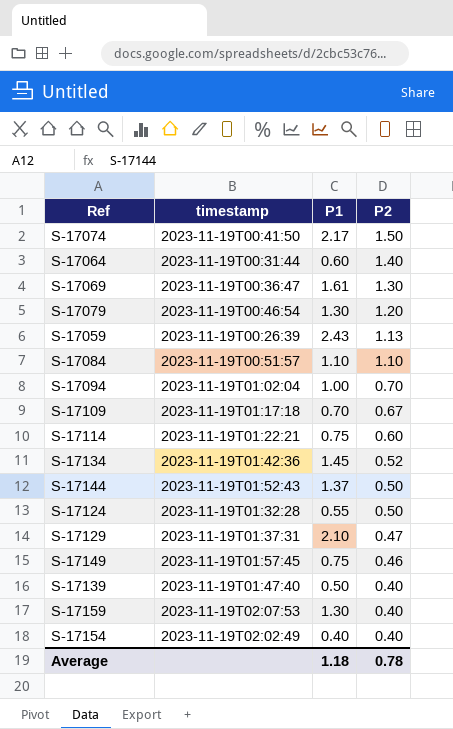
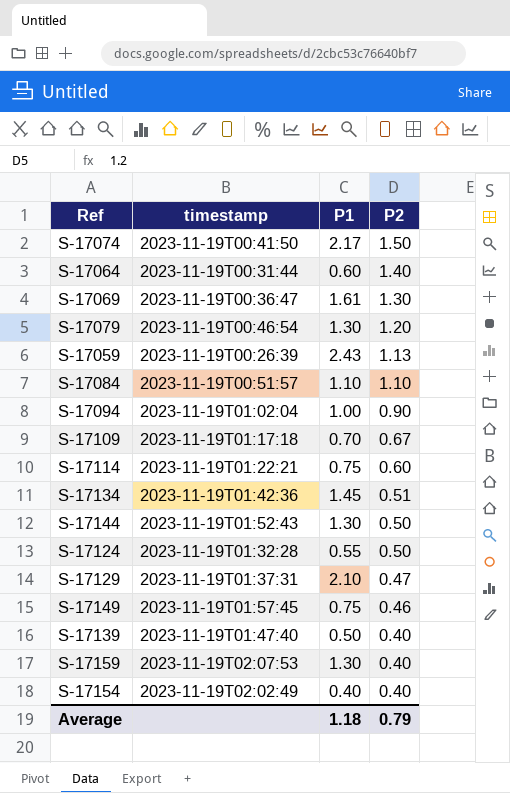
S-17094 | P2: 0.70 -> 0.90
S-17134 | P2: 0.52 -> 0.51
S-17144 | P1: 1.37 -> 1.30
Average | P2: 0.78 -> 0.79

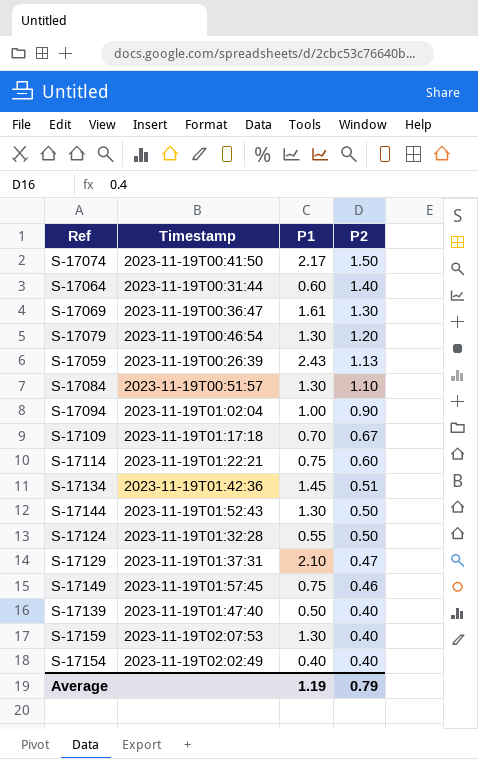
column name: timestamp -> Timestamp
S-17084 | P1: 1.10 -> 1.30
Average | P1: 1.18 -> 1.19

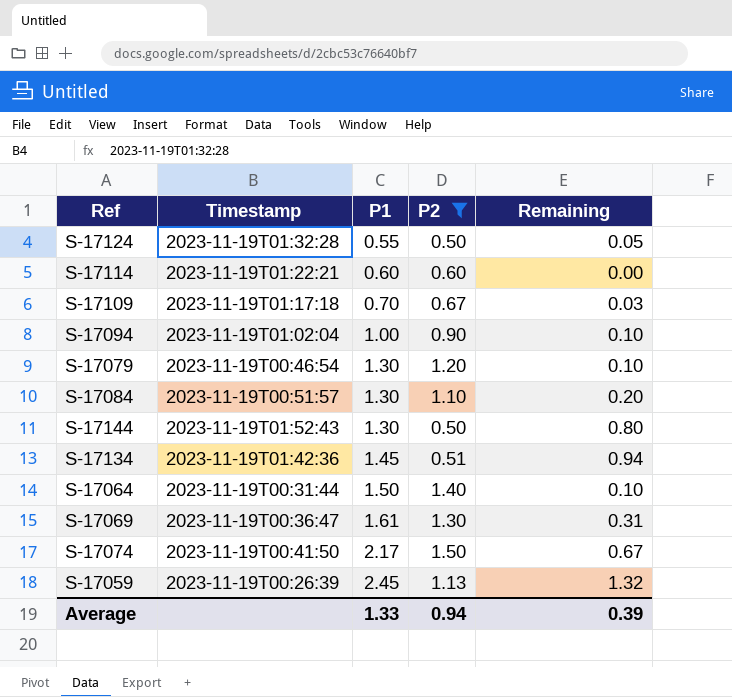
filter: none -> P2 >= 0.50
row order: P2 descending -> P1 ascending
column Remaining | formula: none -> [P1] - [P2]
S-17114 | P1: 0.75 -> 0.60
S-17064 | P1: 0.60 -> 1.50
S-17059 | P1: 2.43 -> 2.45
Average | P1: 1.19 -> 1.33
Average | P2: 0.79 -> 0.94

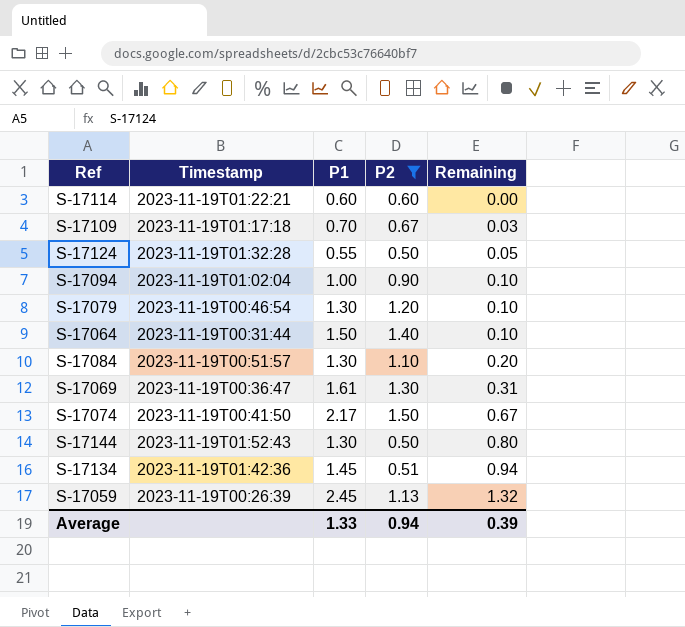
row order: P1 ascending -> Remaining ascending

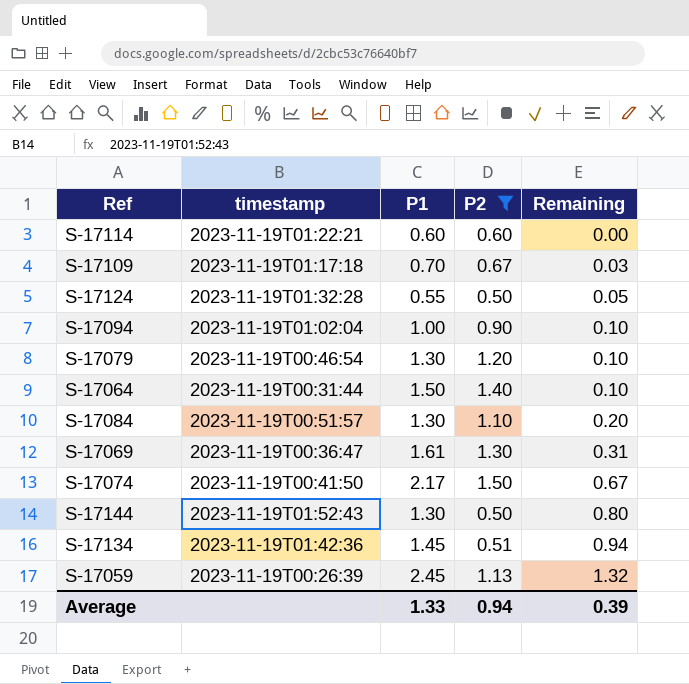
column name: Timestamp -> timestamp

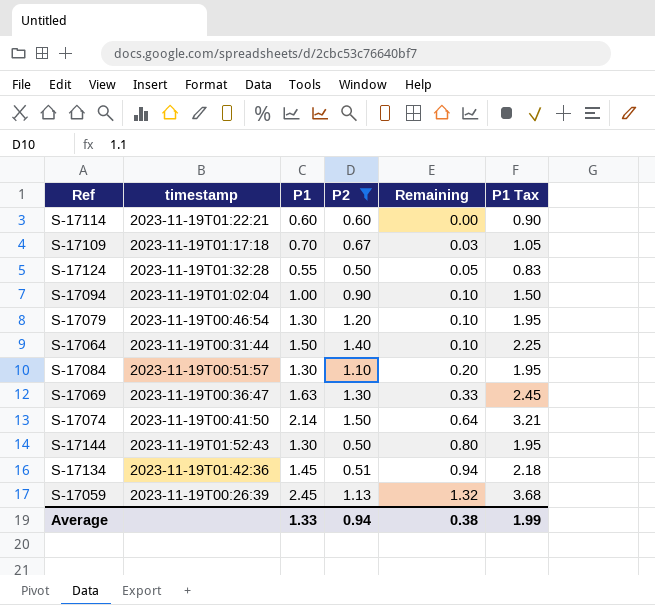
column P1 Tax | formula: none -> [P1] * 1.5
S-17069 | P1: 1.61 -> 1.63
S-17069 | Remaining: 0.31 -> 0.33
S-17074 | P1: 2.17 -> 2.14
S-17074 | Remaining: 0.67 -> 0.64
Average | Remaining: 0.39 -> 0.38

